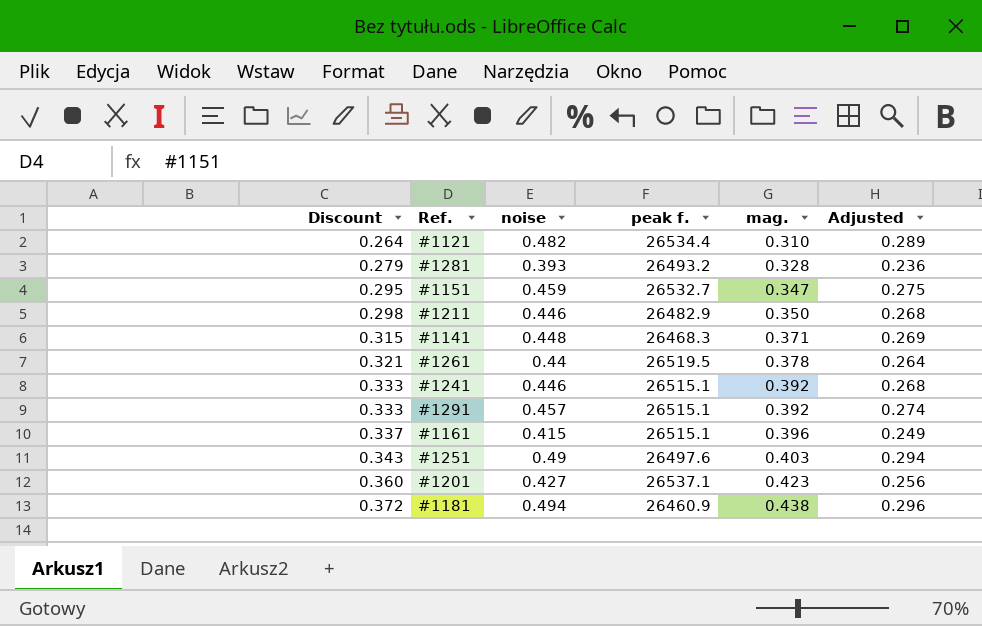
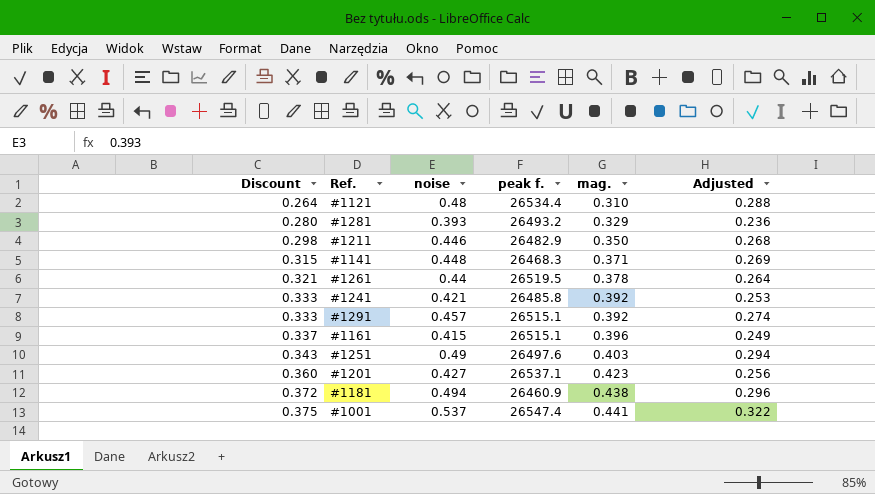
row #1151: 0.295 | 0.459 | 26532.7 | 0.347 | 0.275 -> none
#1121 | noise: 0.482 -> 0.48
#1121 | Adjusted: 0.289 -> 0.288
#1281 | Discount: 0.279 -> 0.280
#1281 | mag.: 0.328 -> 0.329
#1241 | noise: 0.446 -> 0.421
#1241 | peak f.: 26515.1 -> 26485.8
#1241 | Adjusted: 0.268 -> 0.253
row #1001: none -> 0.375 | 0.537 | 26547.4 | 0.441 | 0.322

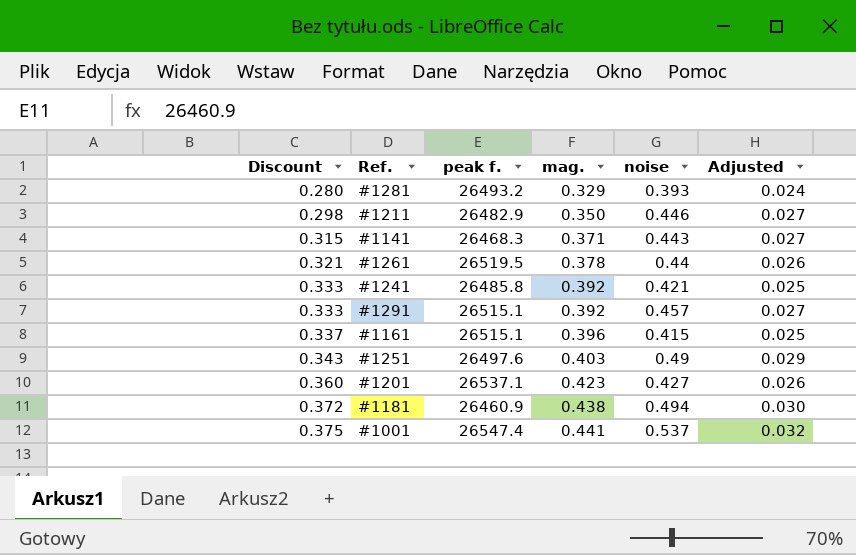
column noise | position: 3 -> 5
column Adjusted | formula: [noise] * 0.6 -> [noise] * 0.06
row #1121: 0.264 | 0.48 | 26534.4 | 0.310 | 0.288 -> none
#1141 | noise: 0.448 -> 0.443

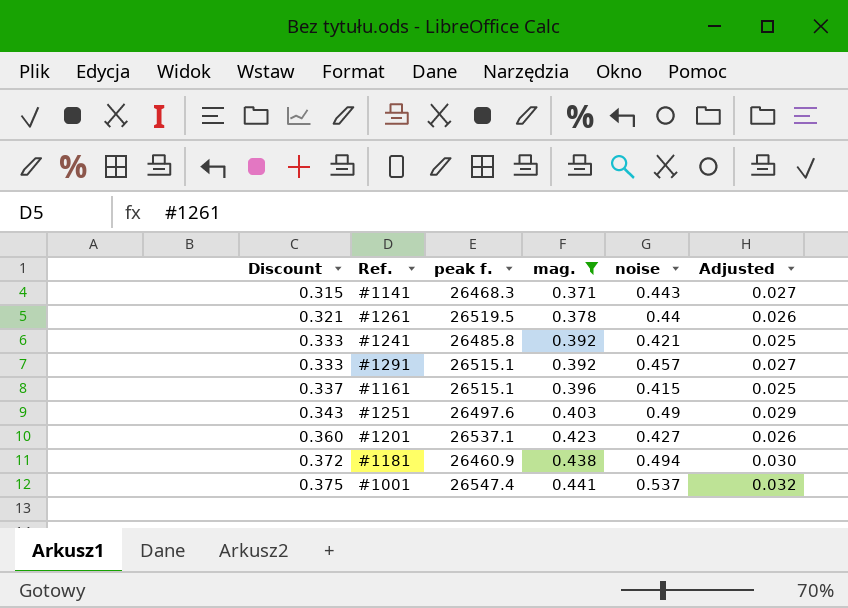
filter: none -> mag. >= 0.371

